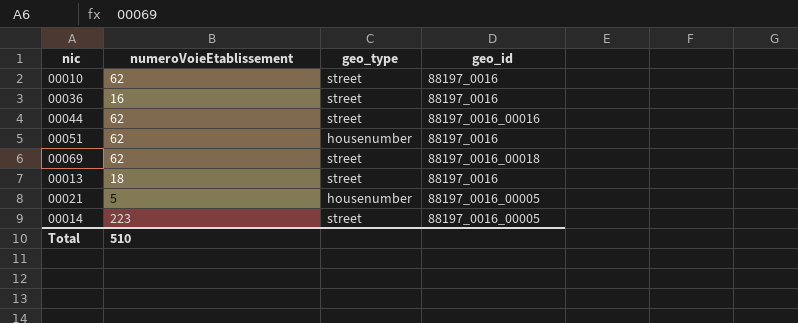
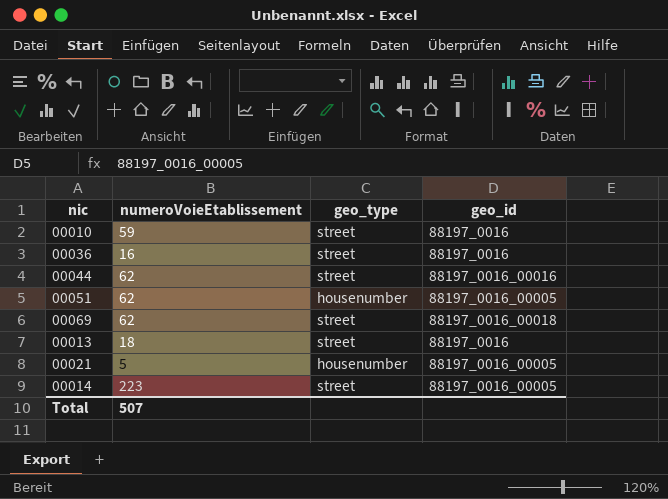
00010 | numeroVoieEtablissement: 62 -> 59
00051 | geo_id: 88197_0016 -> 88197_0016_00005
Total | numeroVoieEtablissement: 510 -> 507

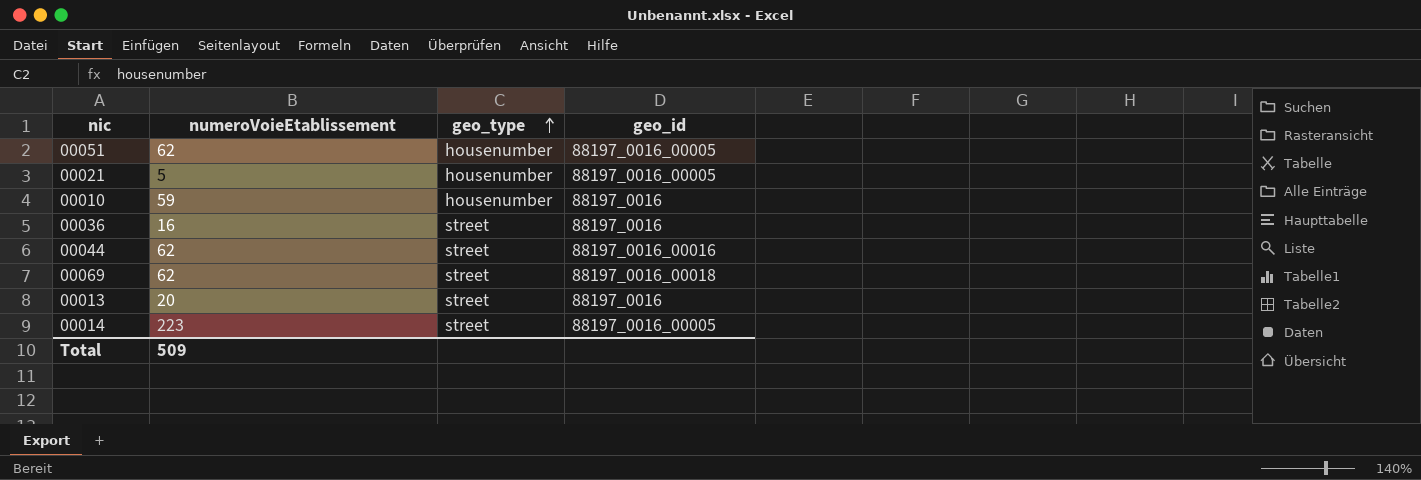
row order: none -> geo_type ascending
00010 | geo_type: street -> housenumber
00013 | numeroVoieEtablissement: 18 -> 20
Total | numeroVoieEtablissement: 507 -> 509

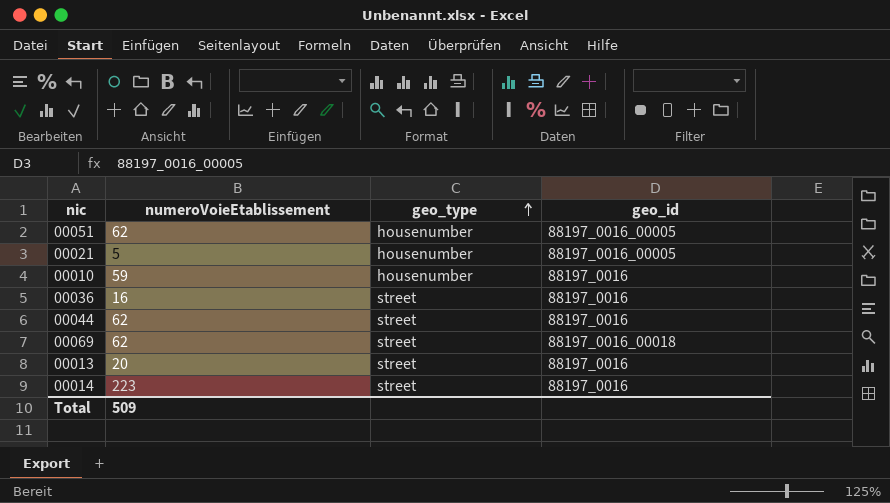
00044 | geo_id: 88197_0016_00016 -> 88197_0016
00014 | geo_id: 88197_0016_00005 -> 88197_0016

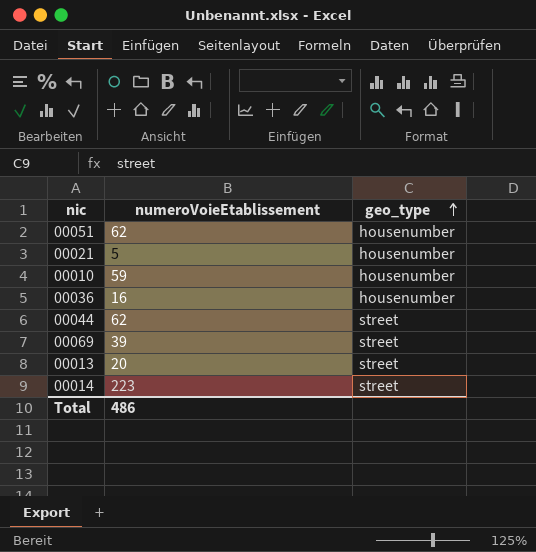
column geo_id | position: 4 -> none
00036 | geo_type: street -> housenumber
00069 | numeroVoieEtablissement: 62 -> 39
Total | numeroVoieEtablissement: 509 -> 486

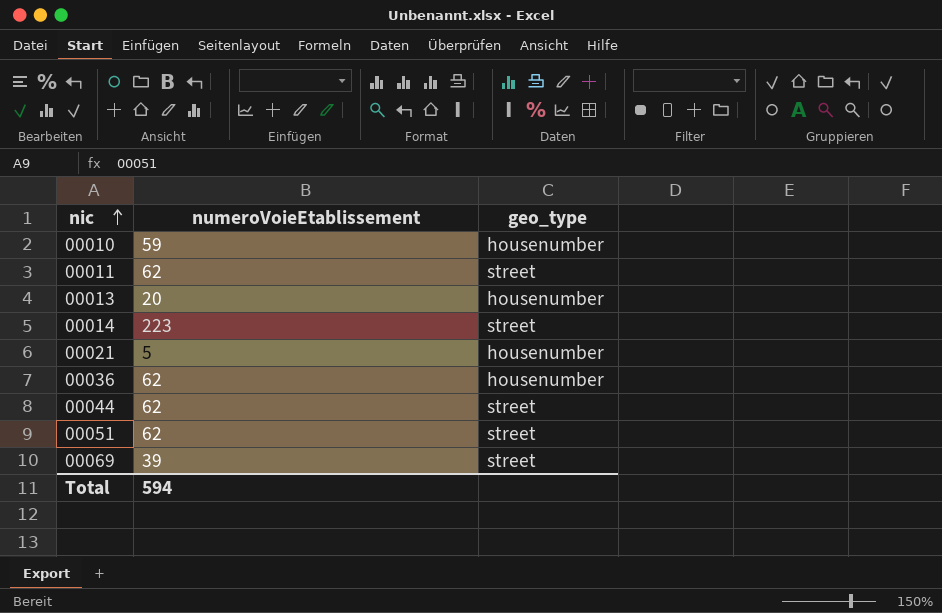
row order: geo_type ascending -> nic ascending
row 00011: none -> 62 | street
00013 | geo_type: street -> housenumber
00036 | numeroVoieEtablissement: 16 -> 62
00051 | geo_type: housenumber -> street
Total | numeroVoieEtablissement: 486 -> 594

